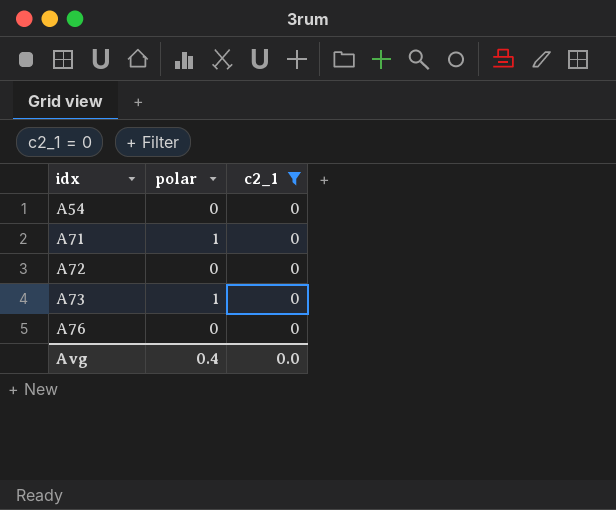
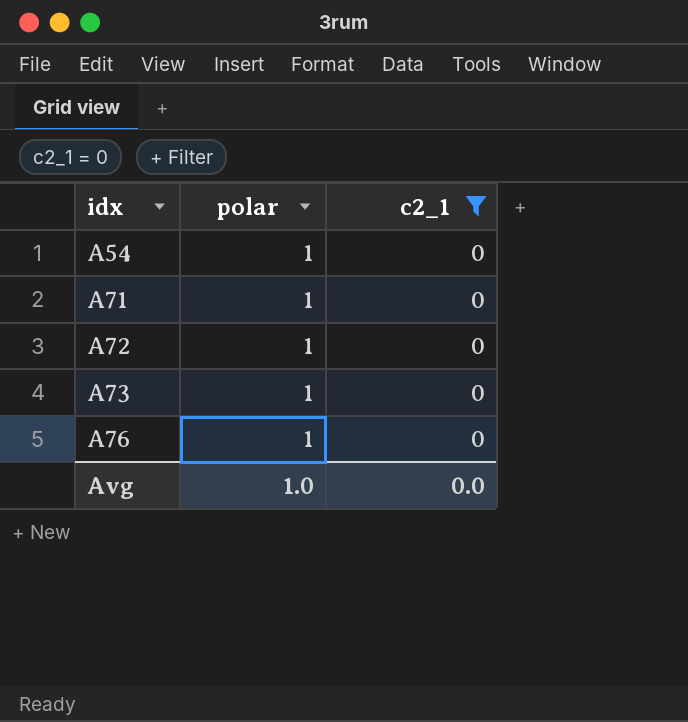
A54 | polar: 0 -> 1
A72 | polar: 0 -> 1
A76 | polar: 0 -> 1
Avg | polar: 0.4 -> 1.0

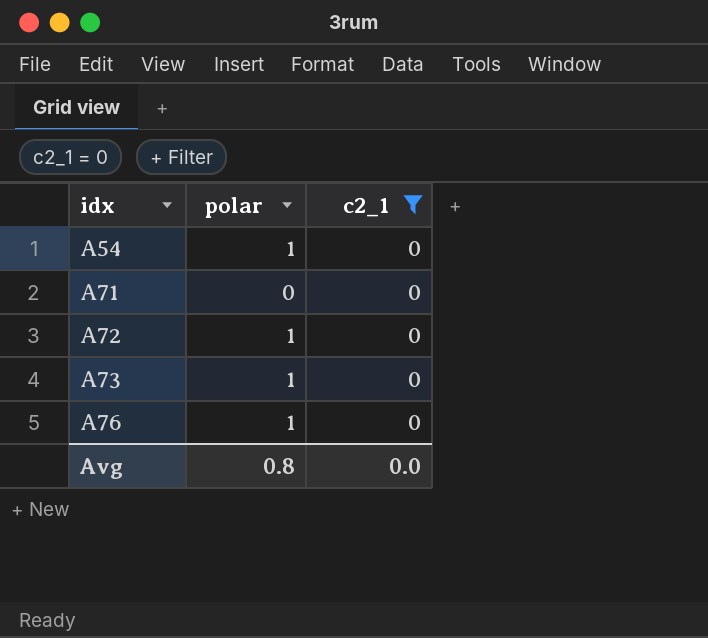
A71 | polar: 1 -> 0
Avg | polar: 1.0 -> 0.8

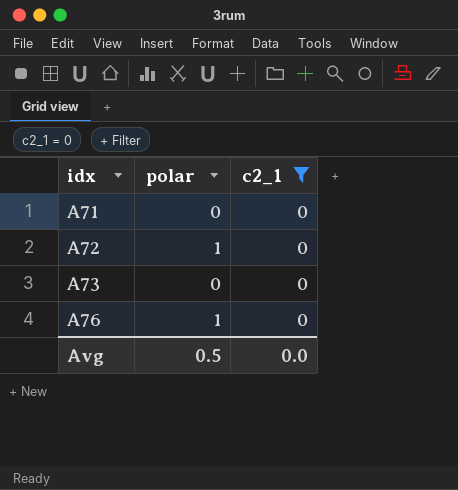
row A54: 1 | 0 -> none
A73 | polar: 1 -> 0
Avg | polar: 0.8 -> 0.5

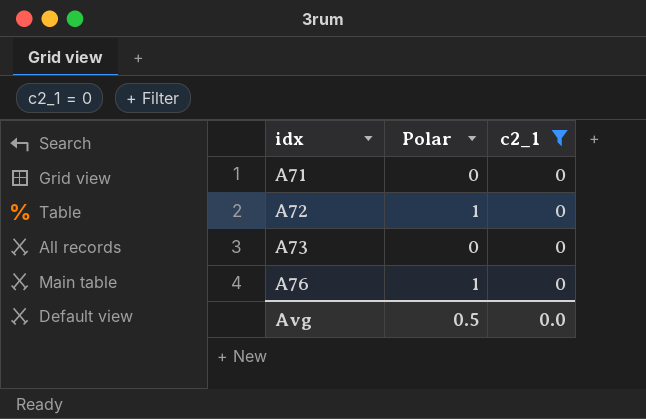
column name: polar -> Polar

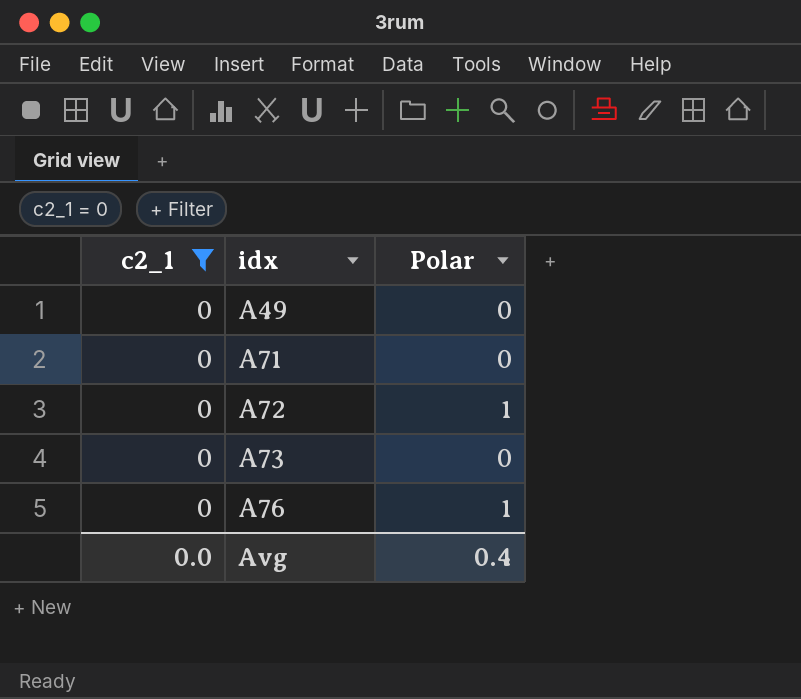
column c2_1 | position: 3 -> 1
row A49: none -> 0 | 0
Avg | Polar: 0.5 -> 0.4

